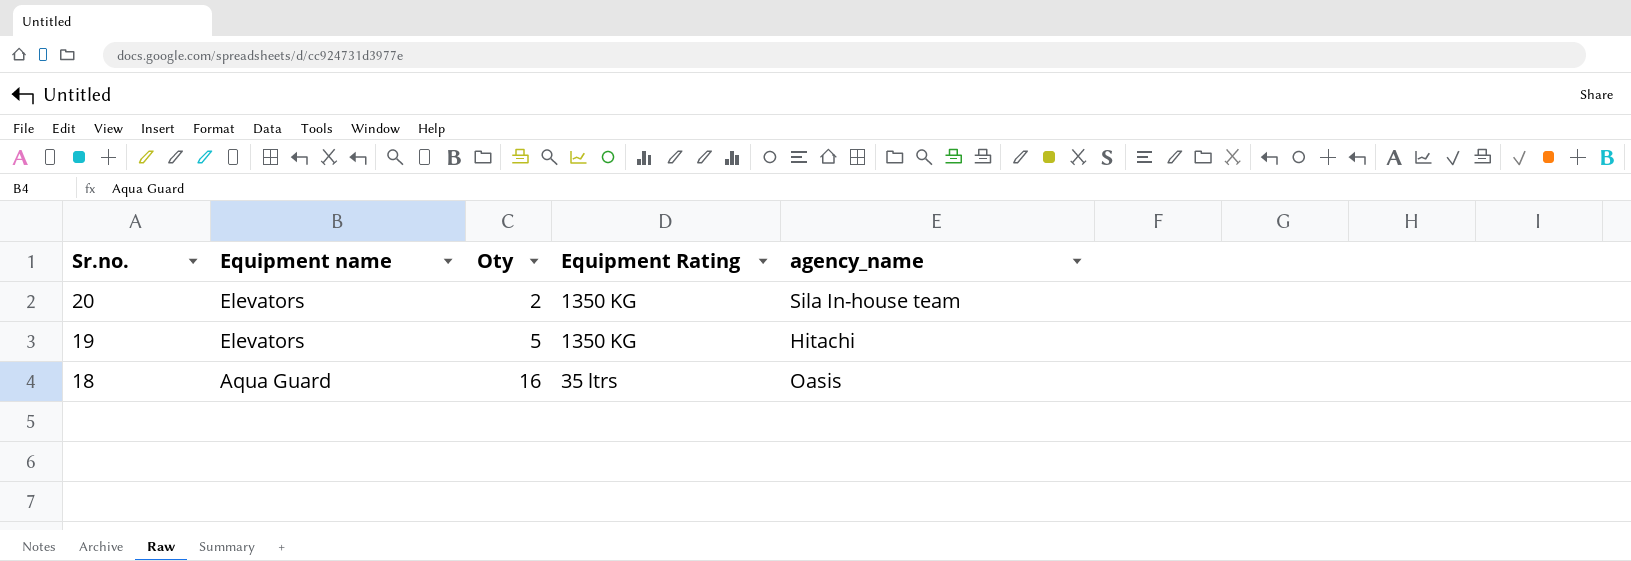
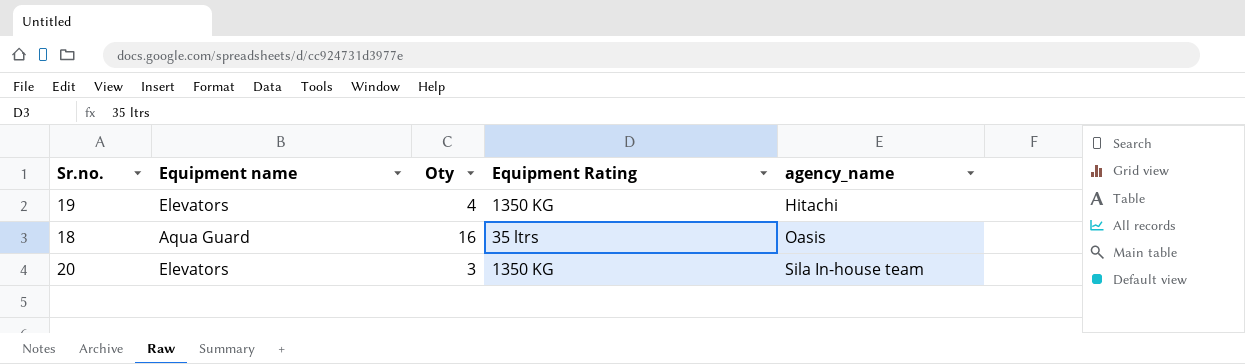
row order: Sr.no. descending -> agency_name ascending
19 | Oty: 5 -> 4
20 | Oty: 2 -> 3

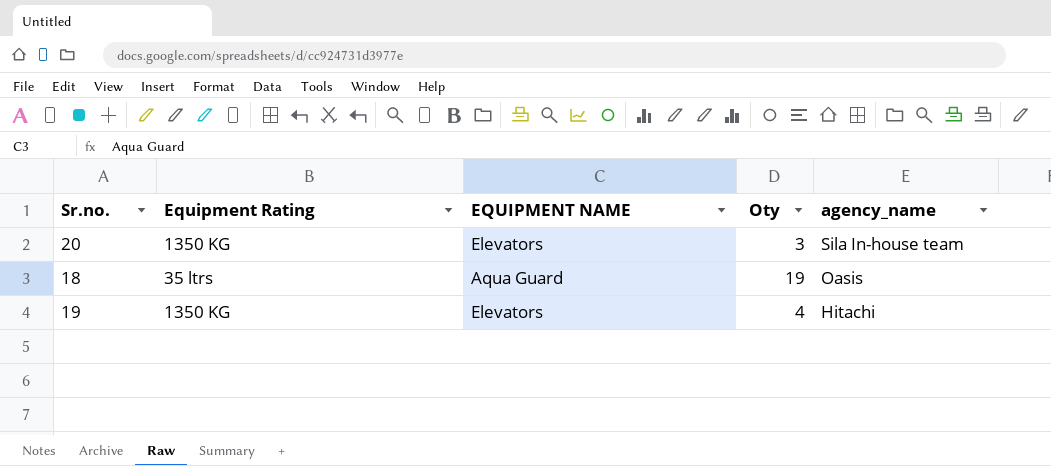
row order: agency_name ascending -> agency_name descending
column Equipment Rating | position: 4 -> 2
column name: Equipment name -> EQUIPMENT NAME
18 | Oty: 16 -> 19

